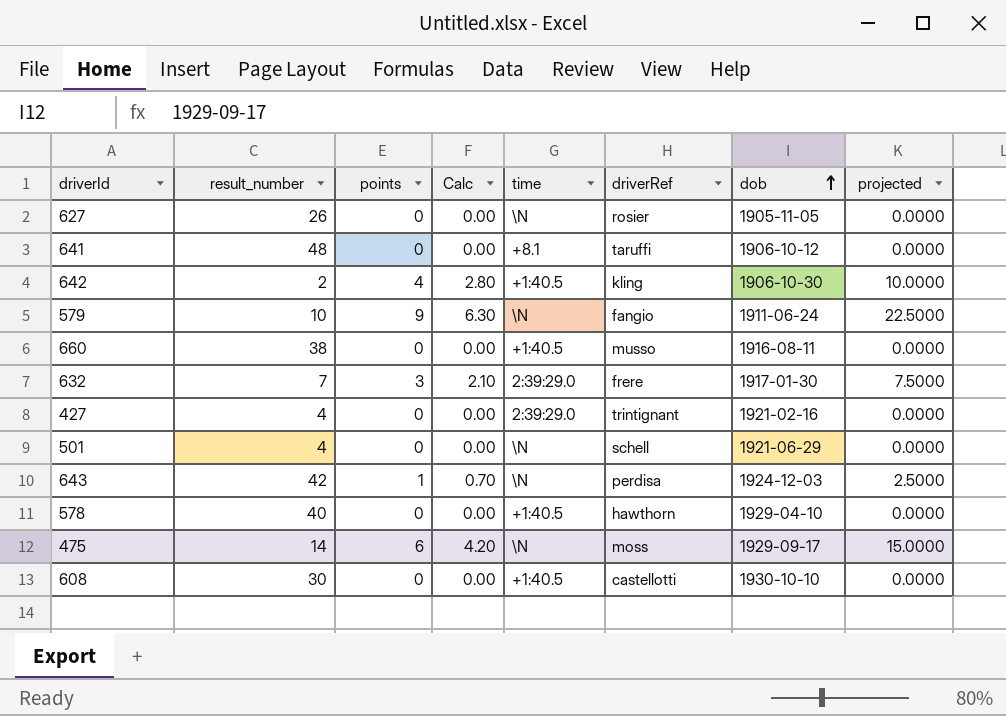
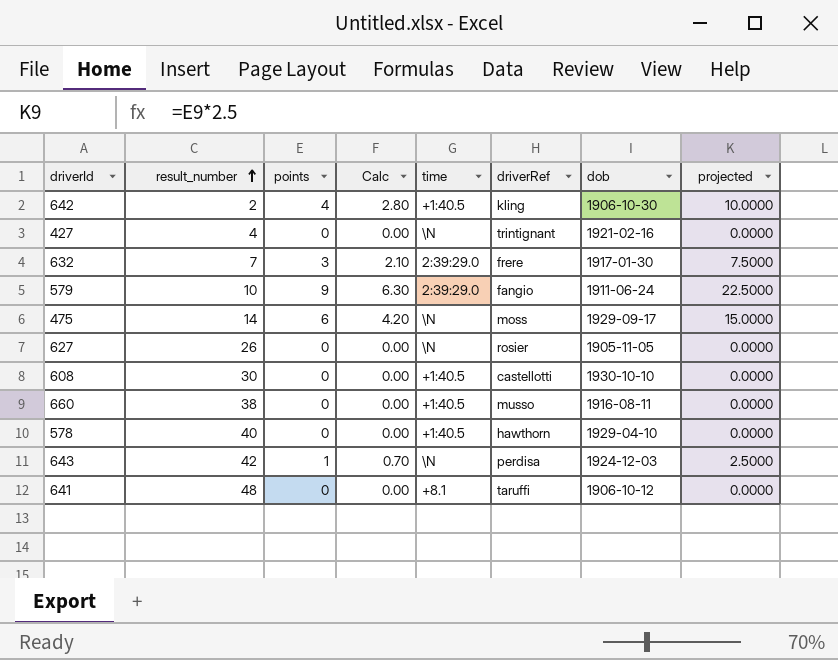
row order: dob ascending -> result_number ascending
row 501: 4 | 0 | 0.00 | \N | schell | 1921-06-29 | 0.0000 -> none
427 | time: 2:39:29.0 -> \N
579 | time: \N -> 2:39:29.0

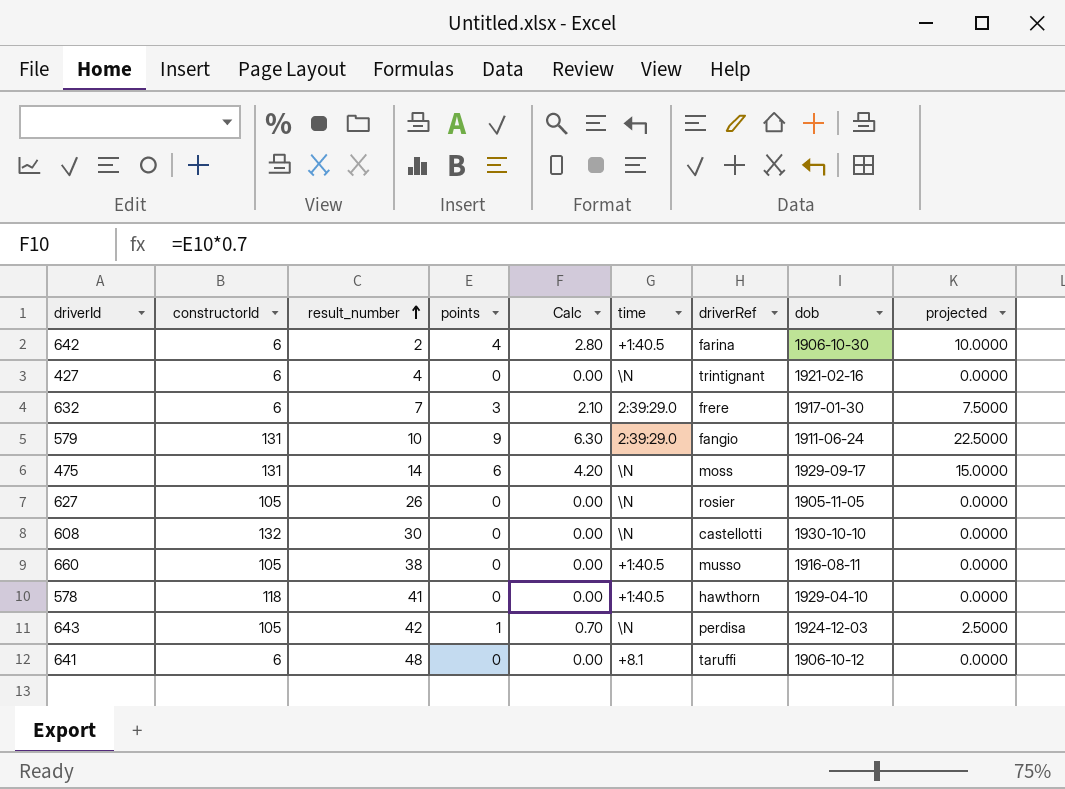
column constructorId | position: none -> 2
642 | driverRef: kling -> farina
608 | time: +1:40.5 -> \N
578 | result_number: 40 -> 41

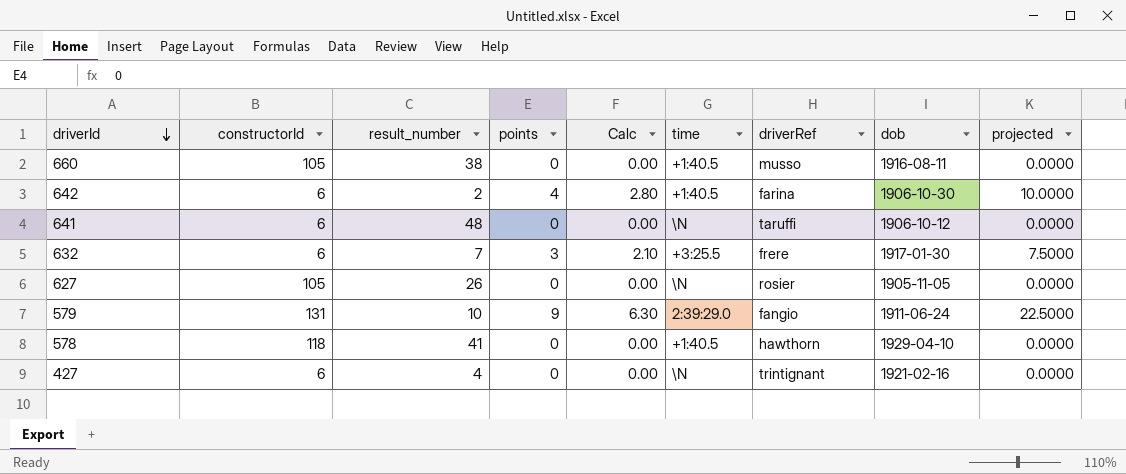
row order: result_number ascending -> driverId descending
row 475: 131 | 14 | 6 | 4.20 | \N | moss | 1929-09-17 | 15.0000 -> none
row 608: 132 | 30 | 0 | 0.00 | \N | castellotti | 1930-10-10 | 0.0000 -> none
row 643: 105 | 42 | 1 | 0.70 | \N | perdisa | 1924-12-03 | 2.5000 -> none
641 | time: +8.1 -> \N
632 | time: 2:39:29.0 -> +3:25.5

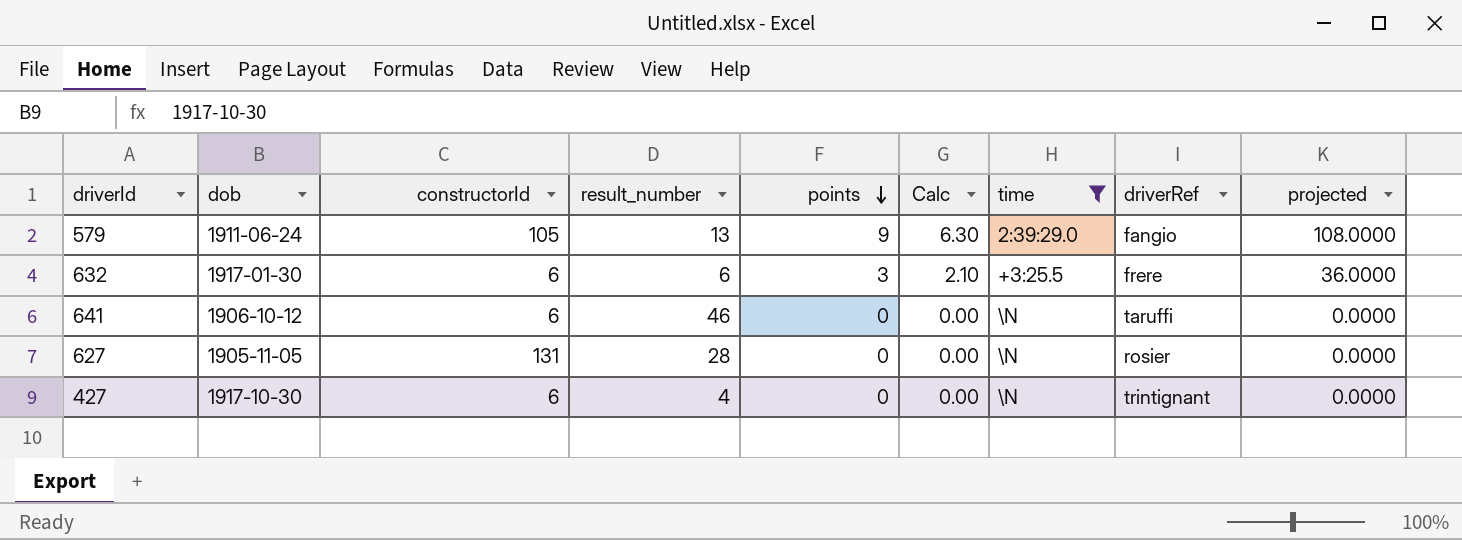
filter: none -> time != +1:40.5
row order: driverId descending -> points descending
column dob | position: 8 -> 2
column projected | formula: [points] * 2.5 -> [points] * 12
579 | constructorId: 131 -> 105
579 | result_number: 10 -> 13
632 | result_number: 7 -> 6
641 | result_number: 48 -> 46
627 | constructorId: 105 -> 131
627 | result_number: 26 -> 28
427 | dob: 1921-02-16 -> 1917-10-30

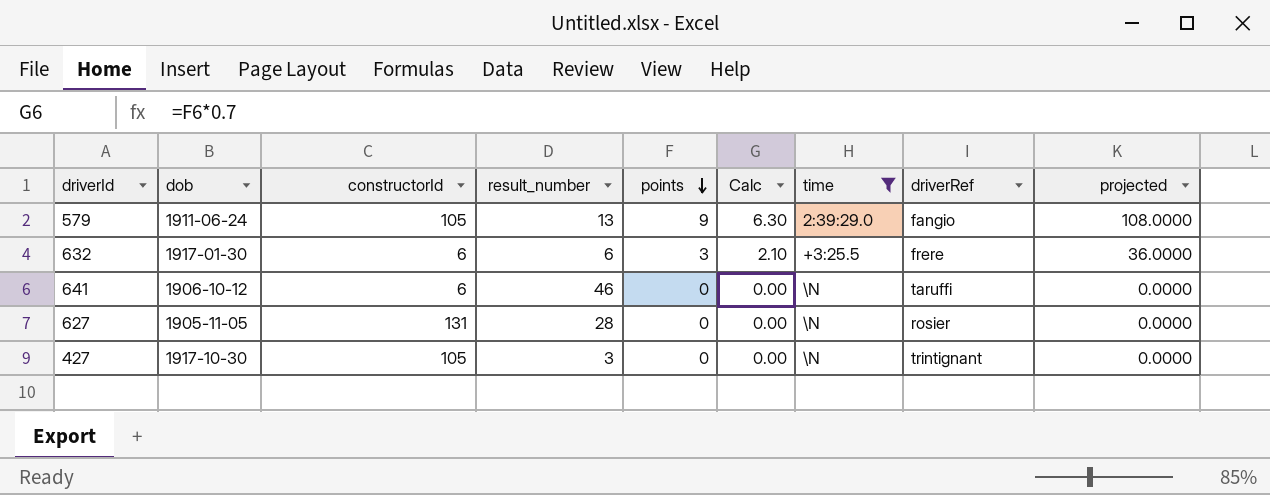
427 | constructorId: 6 -> 105
427 | result_number: 4 -> 3

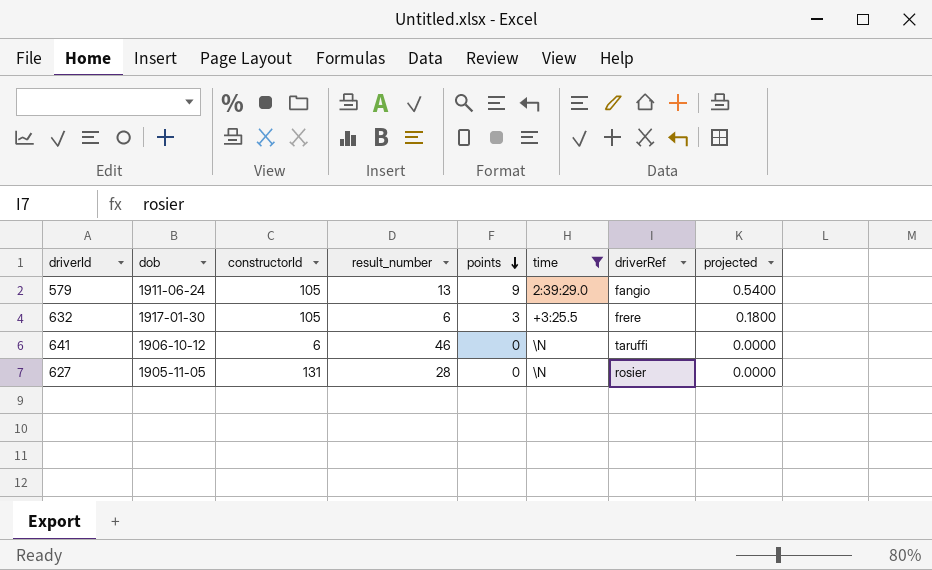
column Calc | formula: [points] * 0.7 -> none
column projected | formula: [points] * 12 -> [points] * 0.06
row 427: 1917-10-30 | 105 | 3 | 0 | 0.00 | \N | trintignant | 0.0000 -> none
632 | constructorId: 6 -> 105

